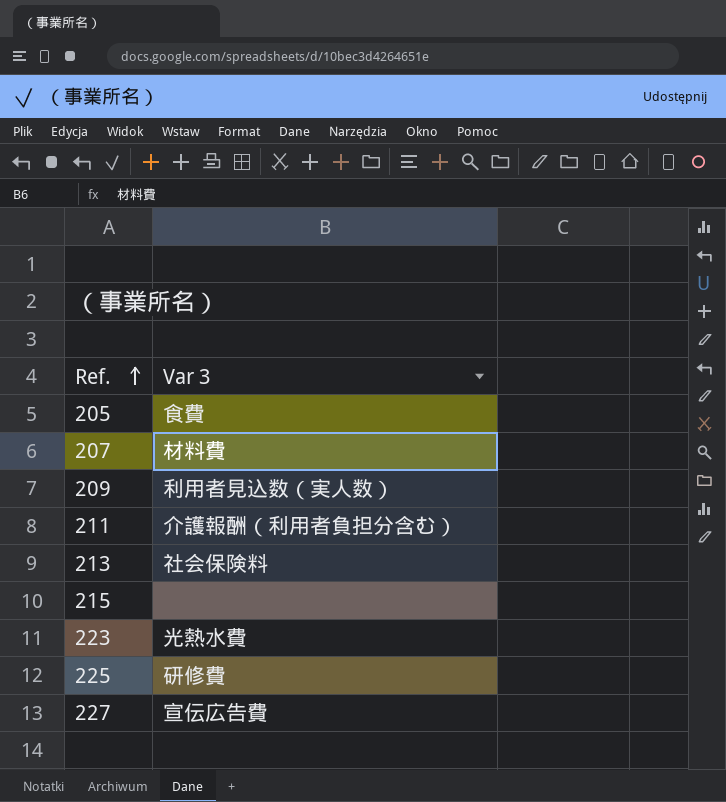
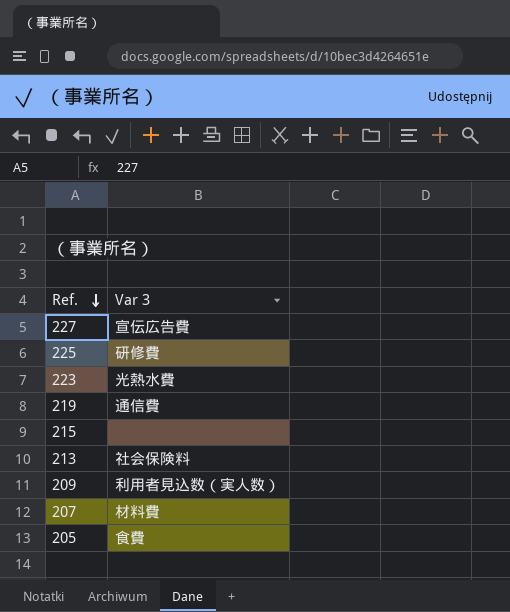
row order: Ref. ascending -> Ref. descending
row 211: 介護報酬（利用者負担分含む） -> none
row 219: none -> 通信費

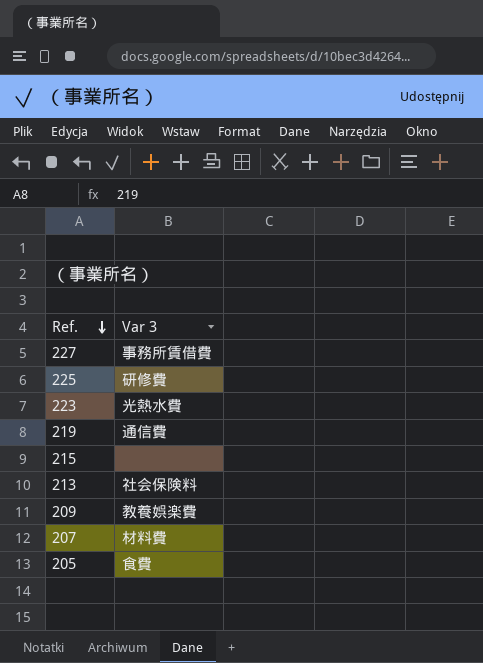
227 | Var 3: 宣伝広告費 -> 事務所賃借費
209 | Var 3: 利用者見込数（実人数） -> 教養娯楽費

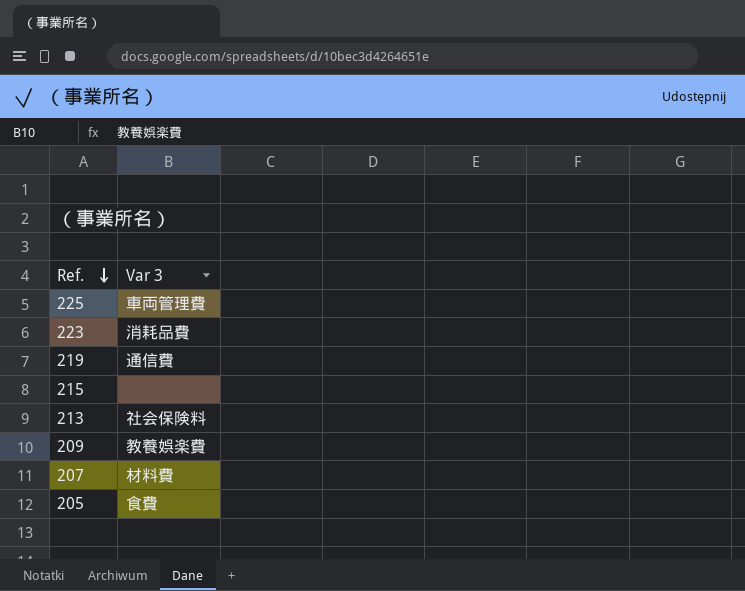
row 227: 事務所賃借費 -> none
225 | Var 3: 研修費 -> 車両管理費
223 | Var 3: 光熱水費 -> 消耗品費

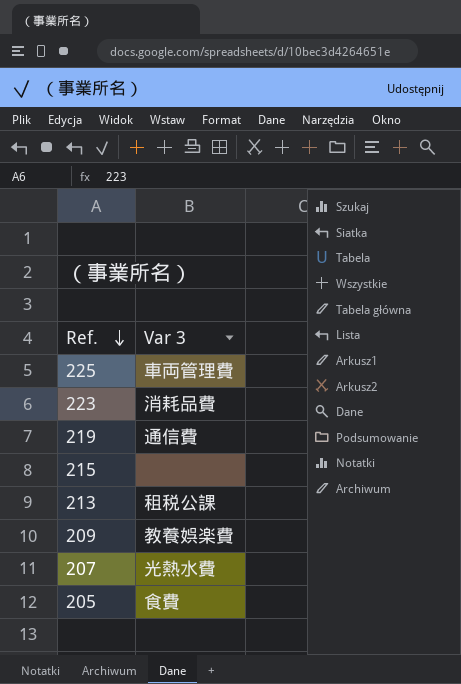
213 | Var 3: 社会保険料 -> 租税公課
207 | Var 3: 材料費 -> 光熱水費

